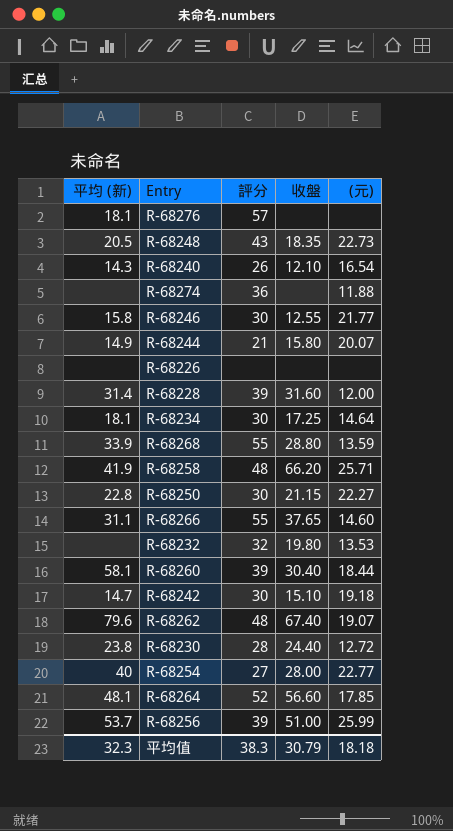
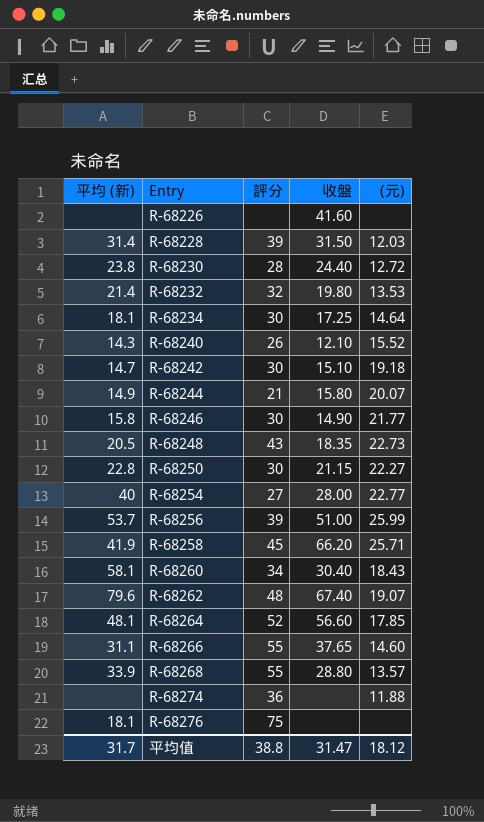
row order: none -> Entry ascending
R-68226 | 收盤: none -> 41.60
R-68228 | 收盤: 31.60 -> 31.50
R-68228 | (元): 12.00 -> 12.03
R-68232 | 平均 (新): none -> 21.4
R-68240 | (元): 16.54 -> 15.52
R-68246 | 收盤: 12.55 -> 14.90
R-68258 | 評分: 48 -> 45
R-68260 | 評分: 39 -> 34
R-68260 | (元): 18.44 -> 18.43
R-68268 | (元): 13.59 -> 13.57
R-68276 | 評分: 57 -> 75
平均值 | 平均 (新): 32.3 -> 31.7
平均值 | 評分: 38.3 -> 38.8
平均值 | 收盤: 30.79 -> 31.47
平均值 | (元): 18.18 -> 18.12

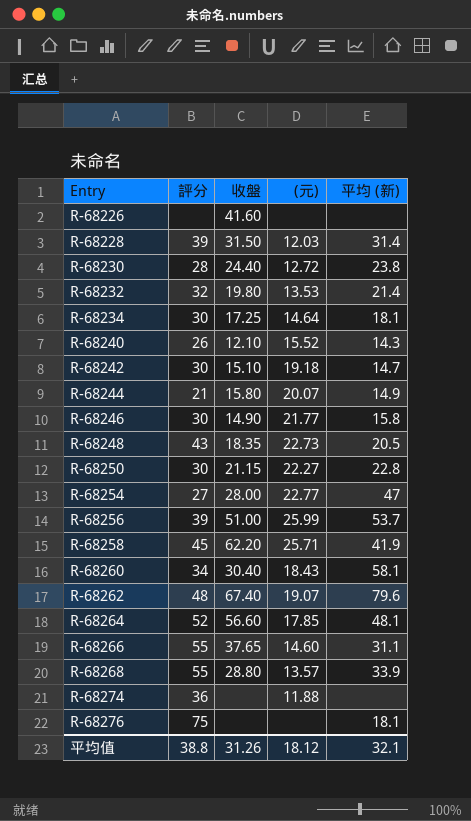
column 平均 (新) | position: 1 -> 5
R-68254 | 平均 (新): 40 -> 47
R-68258 | 收盤: 66.20 -> 62.20
平均值 | 收盤: 31.47 -> 31.26
平均值 | 平均 (新): 31.7 -> 32.1

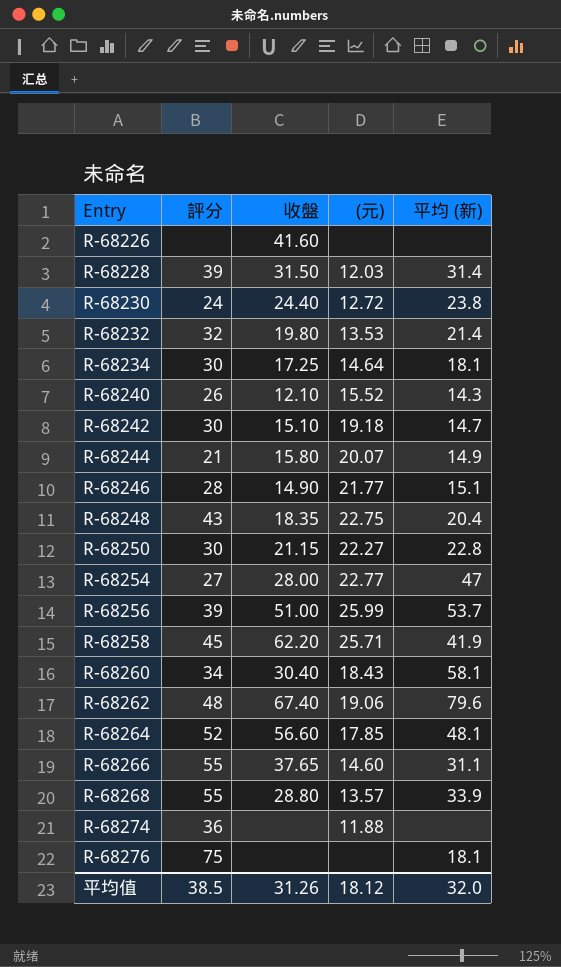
R-68230 | 評分: 28 -> 24
R-68246 | 評分: 30 -> 28
R-68246 | 平均 (新): 15.8 -> 15.1
R-68248 | (元): 22.73 -> 22.75
R-68248 | 平均 (新): 20.5 -> 20.4
R-68262 | (元): 19.07 -> 19.06
平均值 | 評分: 38.8 -> 38.5
平均值 | 平均 (新): 32.1 -> 32.0

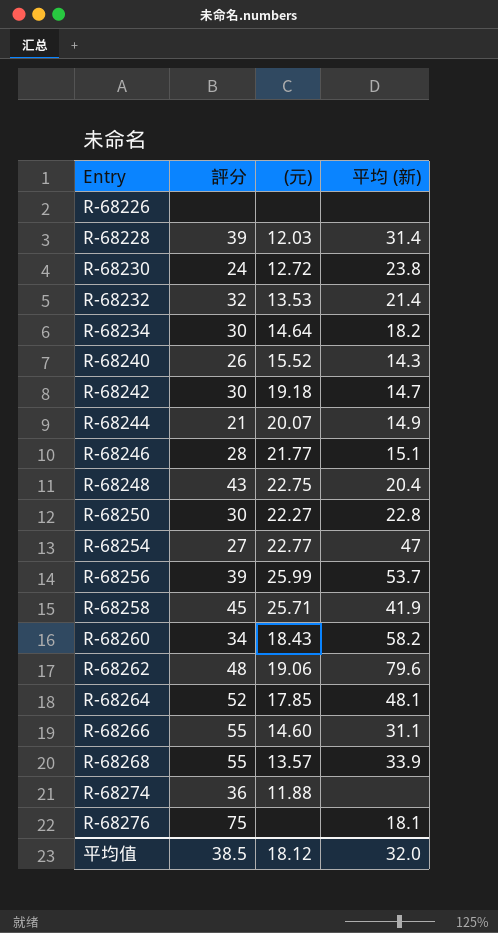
column 收盤 | position: 3 -> none
R-68234 | 平均 (新): 18.1 -> 18.2
R-68260 | 平均 (新): 58.1 -> 58.2

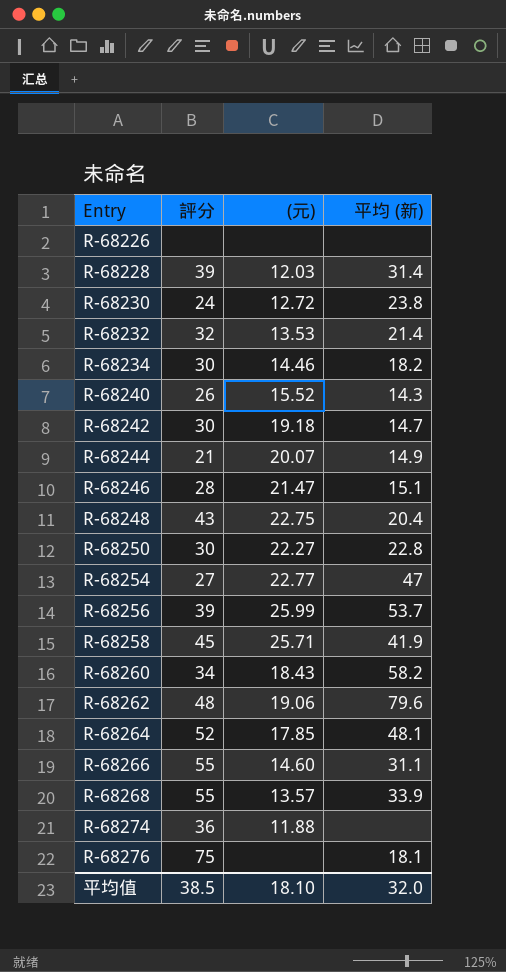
R-68234 | (元): 14.64 -> 14.46
R-68246 | (元): 21.77 -> 21.47
平均值 | (元): 18.12 -> 18.10

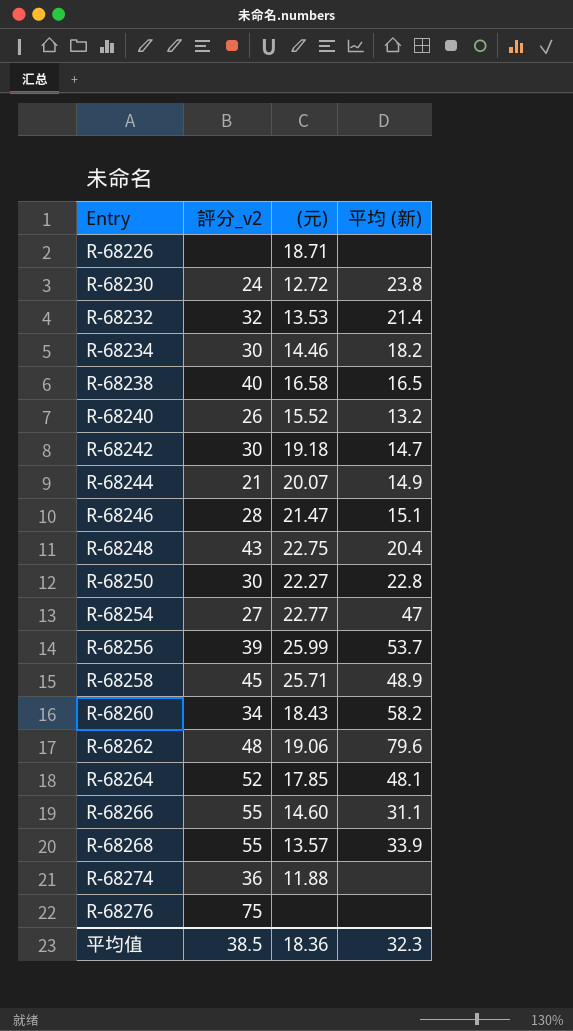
column name: 評分 -> 評分_v2
row R-68228: 39 | 12.03 | 31.4 -> none
R-68226 | (元): none -> 18.71
row R-68238: none -> 40 | 16.58 | 16.5
R-68240 | 平均 (新): 14.3 -> 13.2
R-68258 | 平均 (新): 41.9 -> 48.9
R-68276 | 平均 (新): 18.1 -> none
平均值 | (元): 18.10 -> 18.36
平均值 | 平均 (新): 32.0 -> 32.3

